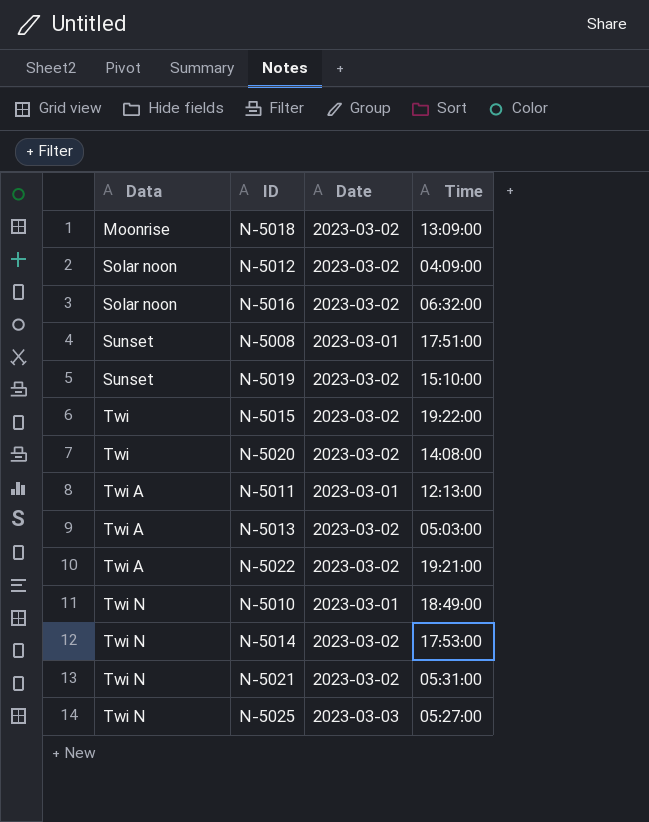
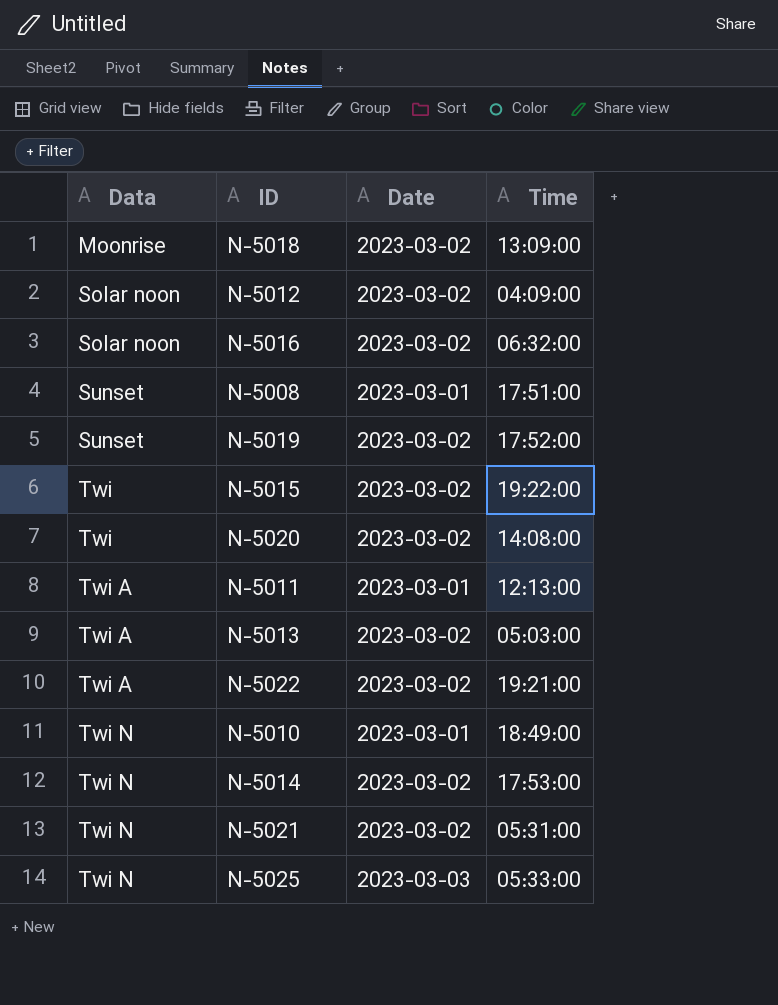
N-5019 | Time: 15:10:00 -> 17:52:00
N-5025 | Time: 05:27:00 -> 05:33:00

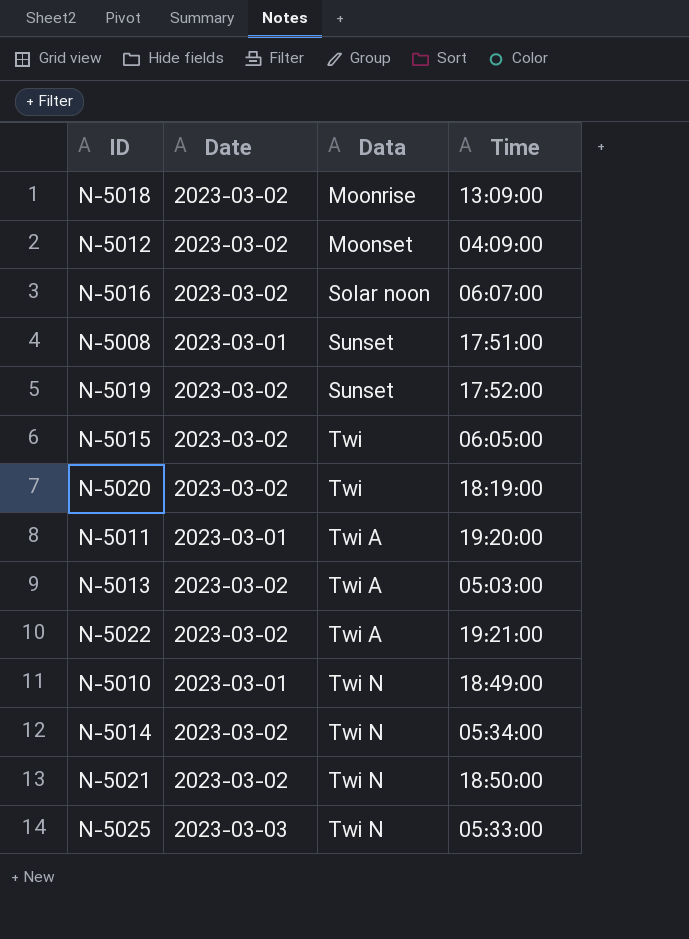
column Data | position: 1 -> 3
N-5012 | Data: Solar noon -> Moonset
N-5016 | Time: 06:32:00 -> 06:07:00
N-5015 | Time: 19:22:00 -> 06:05:00
N-5020 | Time: 14:08:00 -> 18:19:00
N-5011 | Time: 12:13:00 -> 19:20:00
N-5014 | Time: 17:53:00 -> 05:34:00
N-5021 | Time: 05:31:00 -> 18:50:00

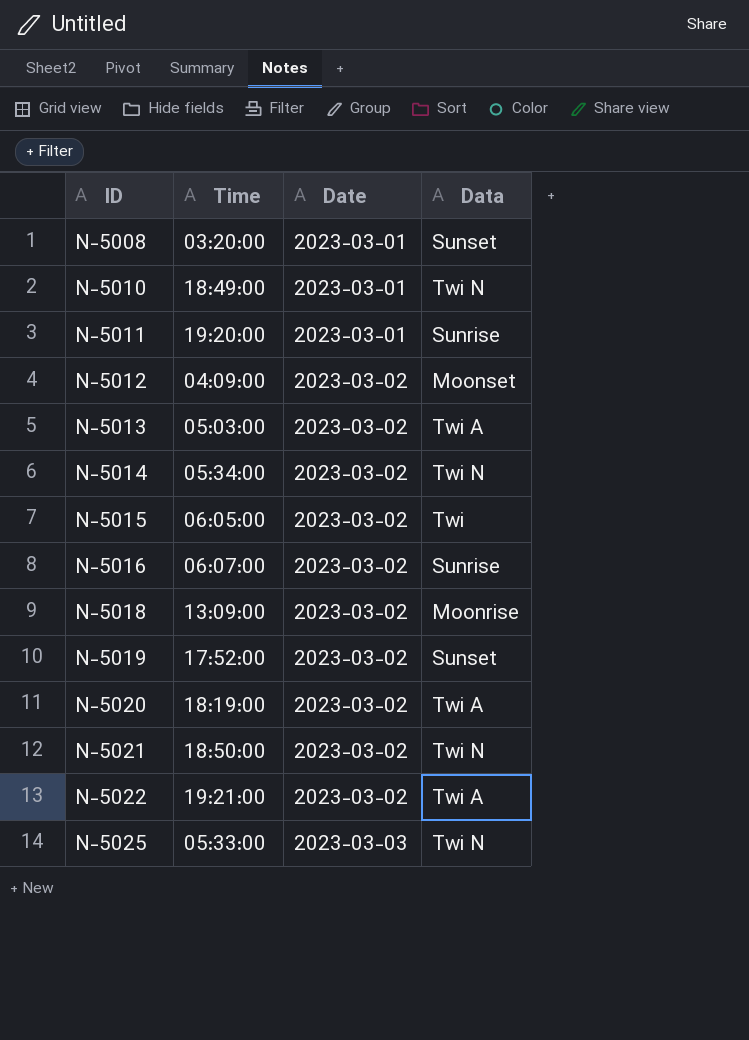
row order: Data ascending -> ID ascending
column Time | position: 4 -> 2
N-5008 | Time: 17:51:00 -> 03:20:00
N-5011 | Data: Twi A -> Sunrise
N-5016 | Data: Solar noon -> Sunrise
N-5020 | Data: Twi -> Twi A

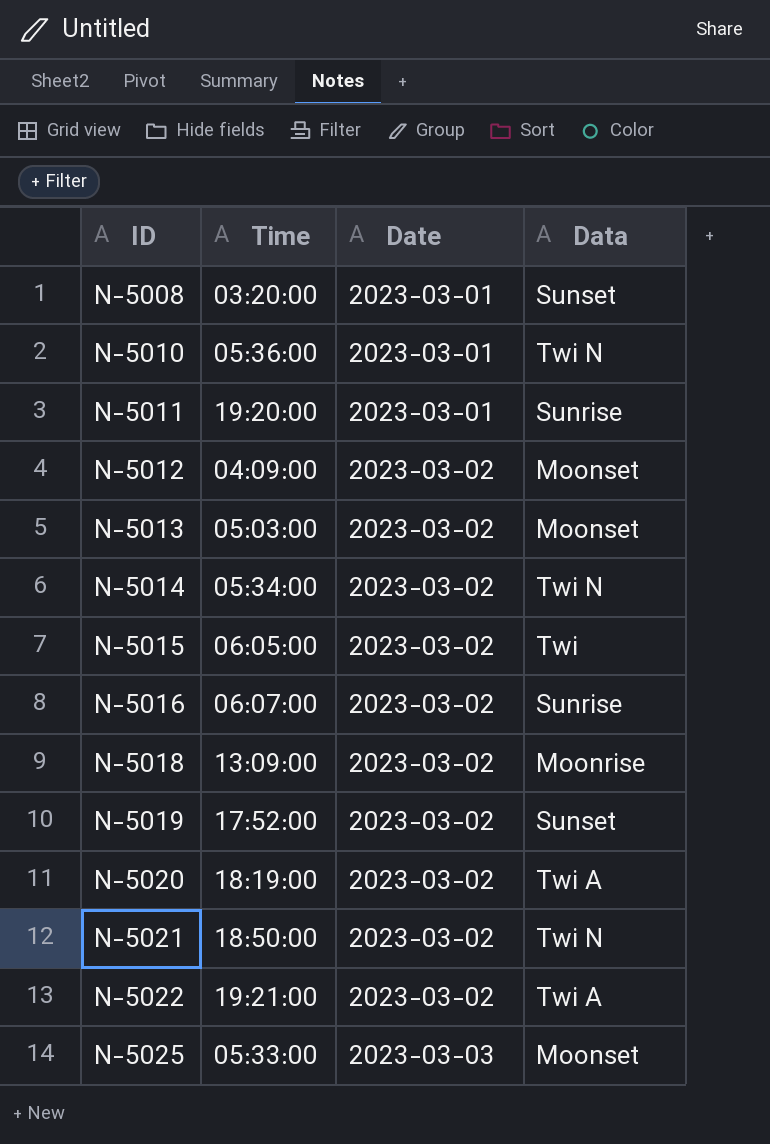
N-5010 | Time: 18:49:00 -> 05:36:00
N-5013 | Data: Twi A -> Moonset
N-5025 | Data: Twi N -> Moonset

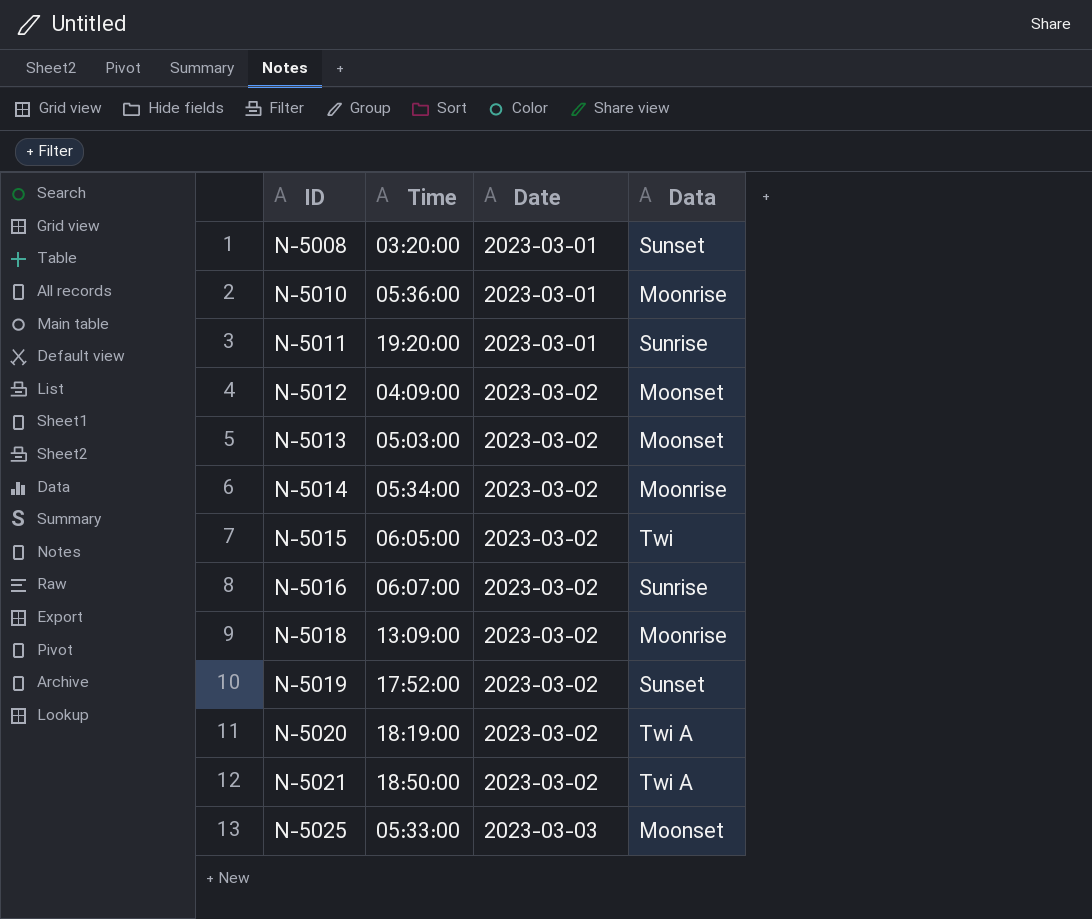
row N-5022: 19:21:00 | 2023-03-02 | Twi A -> none
N-5010 | Data: Twi N -> Moonrise
N-5014 | Data: Twi N -> Moonrise
N-5021 | Data: Twi N -> Twi A

